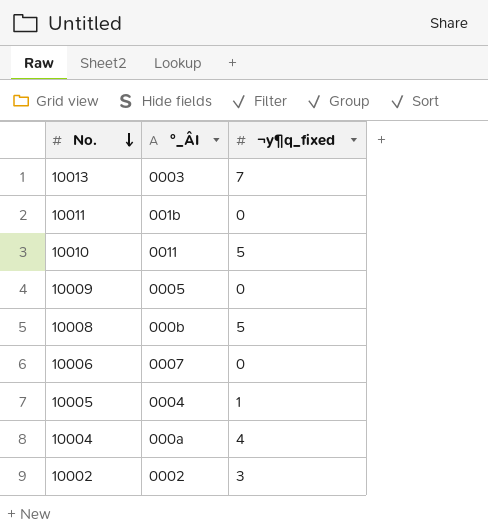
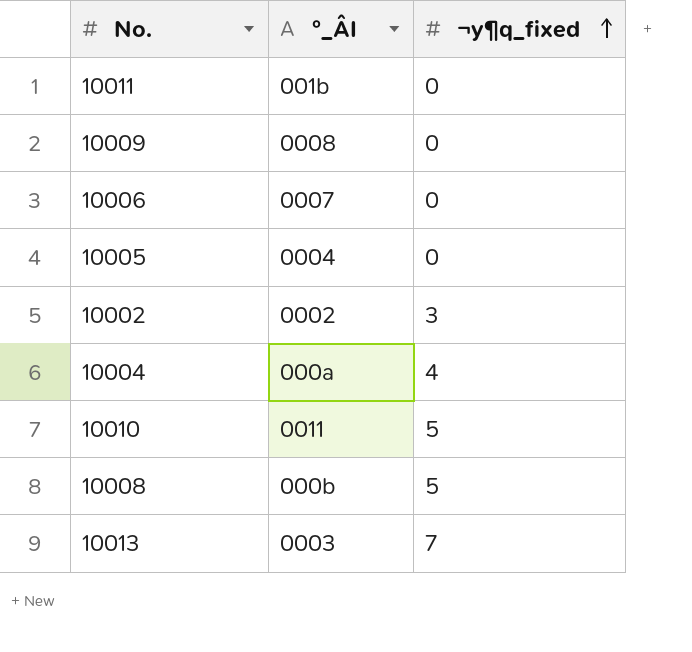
row order: No. descending -> ¬y¶q_fixed ascending
10009 | °_ÂI: 0005 -> 0008
10005 | ¬y¶q_fixed: 1 -> 0

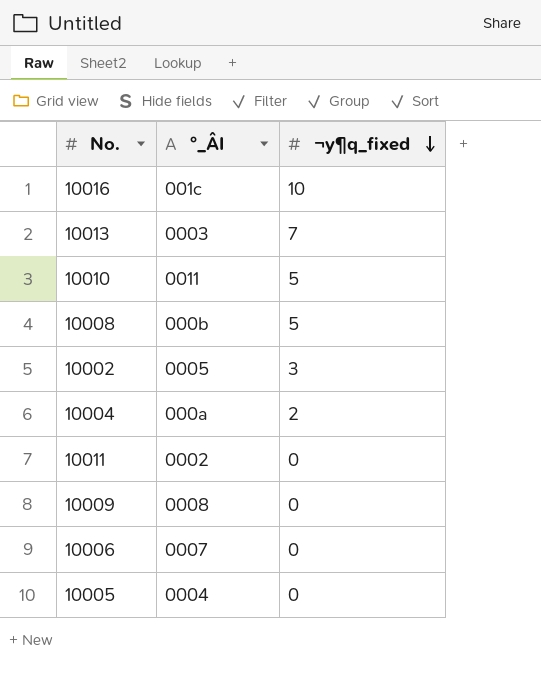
row order: ¬y¶q_fixed ascending -> ¬y¶q_fixed descending
row 10016: none -> 001c | 10
10002 | °_ÂI: 0002 -> 0005
10004 | ¬y¶q_fixed: 4 -> 2
10011 | °_ÂI: 001b -> 0002

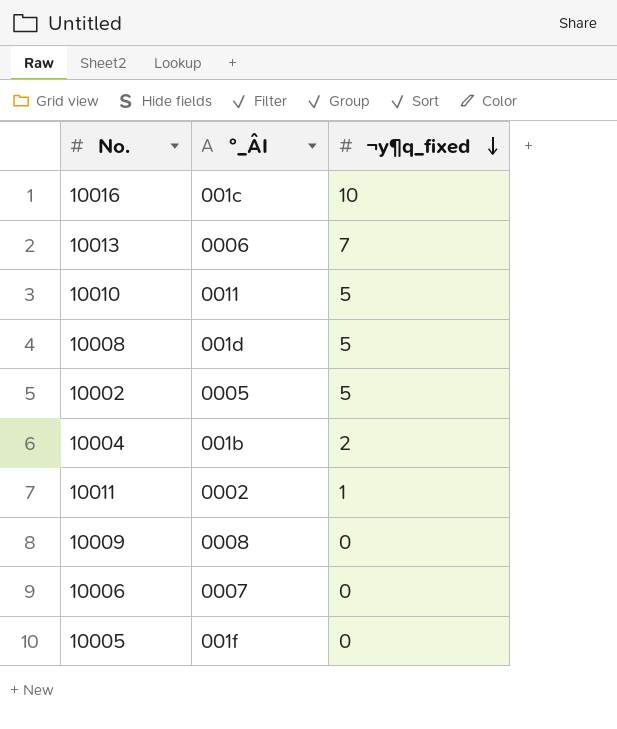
10013 | °_ÂI: 0003 -> 0006
10008 | °_ÂI: 000b -> 001d
10002 | ¬y¶q_fixed: 3 -> 5
10004 | °_ÂI: 000a -> 001b
10011 | ¬y¶q_fixed: 0 -> 1
10005 | °_ÂI: 0004 -> 001f

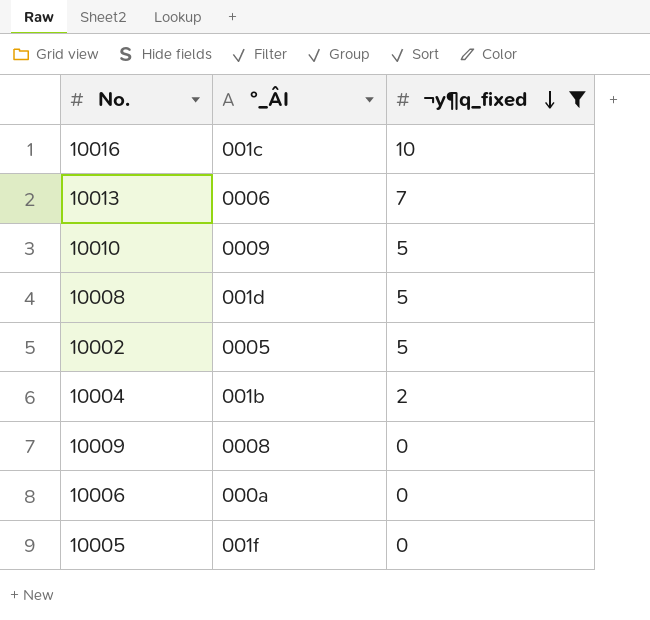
filter: none -> ¬y¶q_fixed != 1
10010 | °_ÂI: 0011 -> 0009
10006 | °_ÂI: 0007 -> 000a

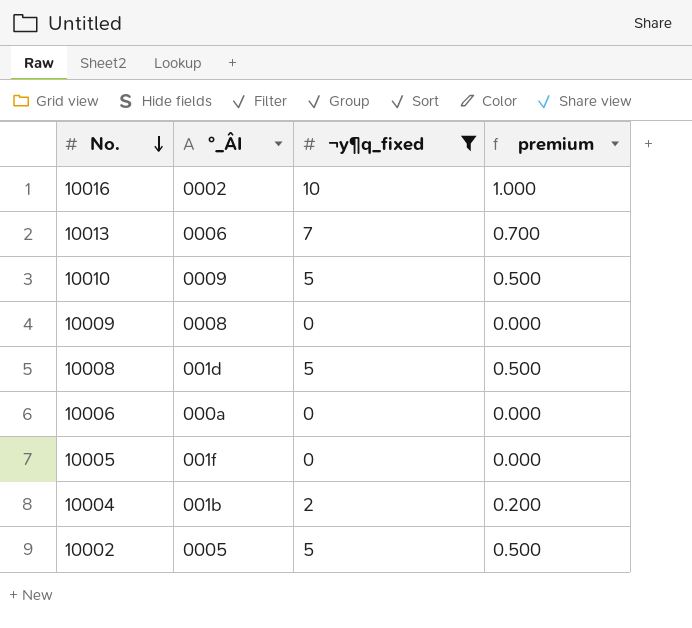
row order: ¬y¶q_fixed descending -> No. descending
column premium | formula: none -> [¬y¶q_fixed] * 0.1
10016 | °_ÂI: 001c -> 0002

